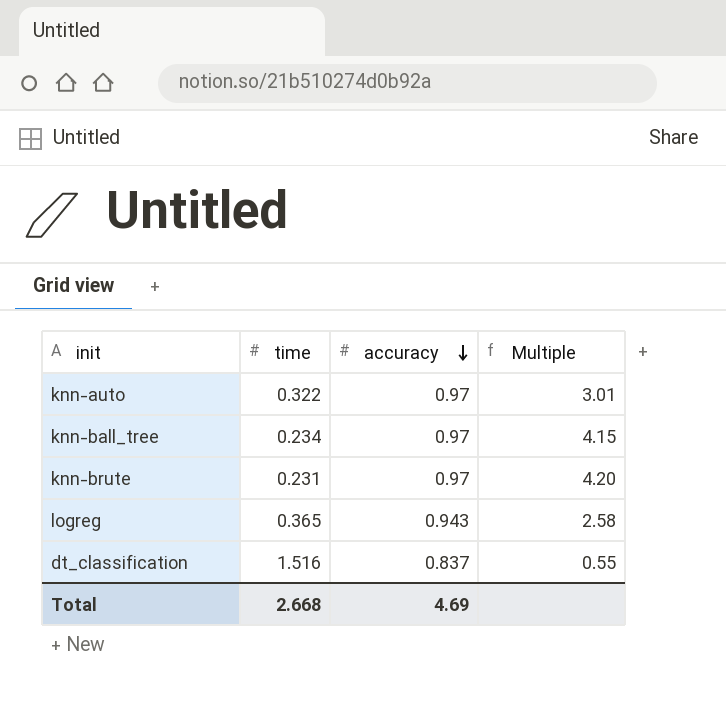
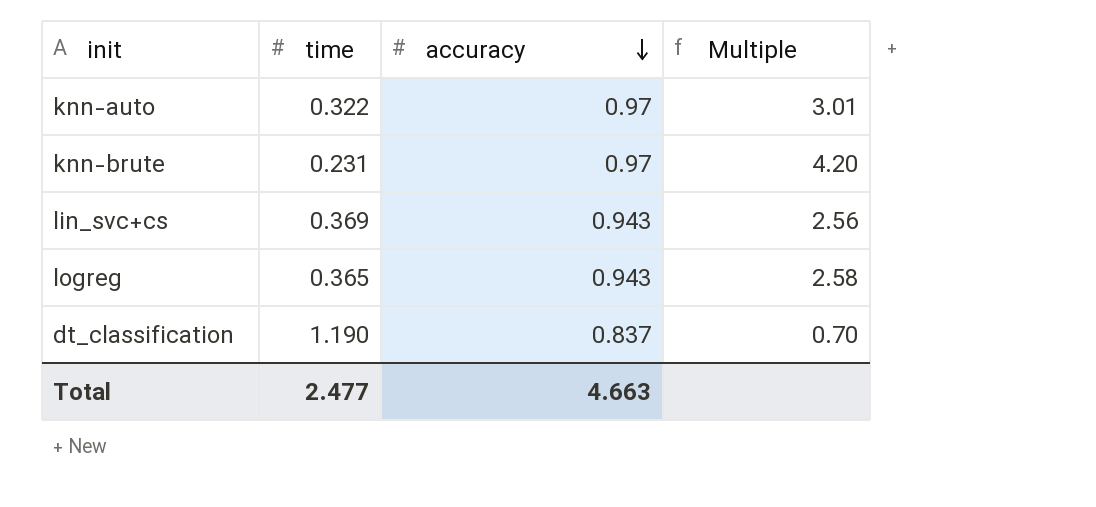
row knn-ball_tree: 0.234 | 0.97 | 4.15 -> none
row lin_svc+cs: none -> 0.369 | 0.943 | 2.56
dt_classification | time: 1.516 -> 1.190
dt_classification | Multiple: 0.55 -> 0.70
Total | time: 2.668 -> 2.477
Total | accuracy: 4.69 -> 4.663

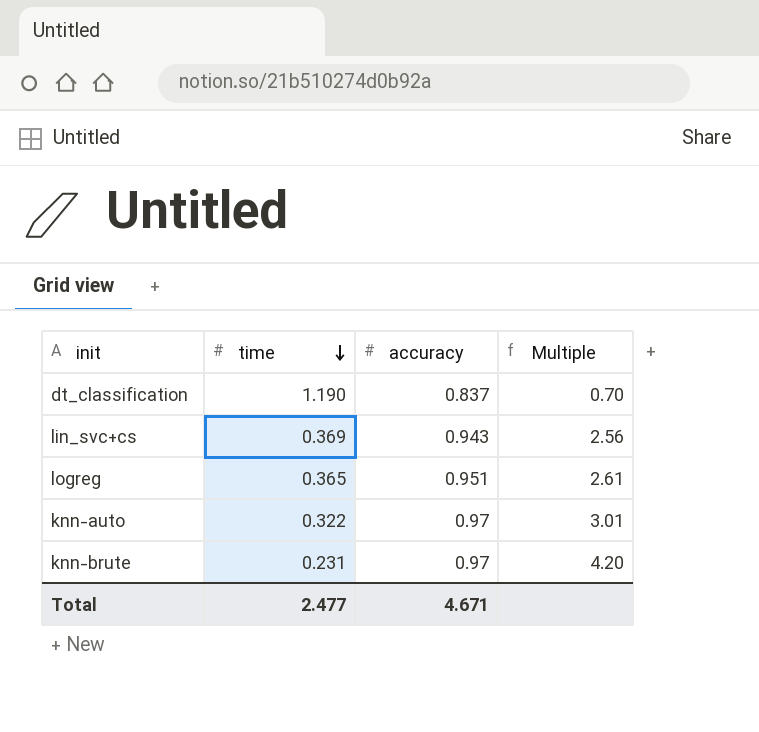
row order: accuracy descending -> time descending
logreg | accuracy: 0.943 -> 0.951
logreg | Multiple: 2.58 -> 2.61
Total | accuracy: 4.663 -> 4.671

